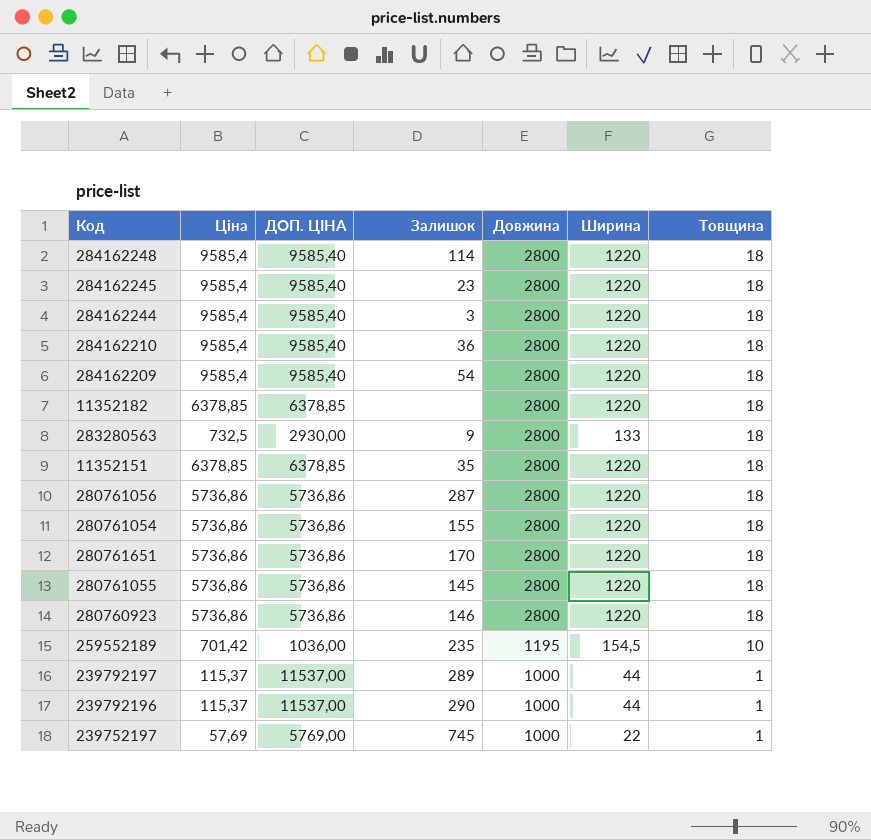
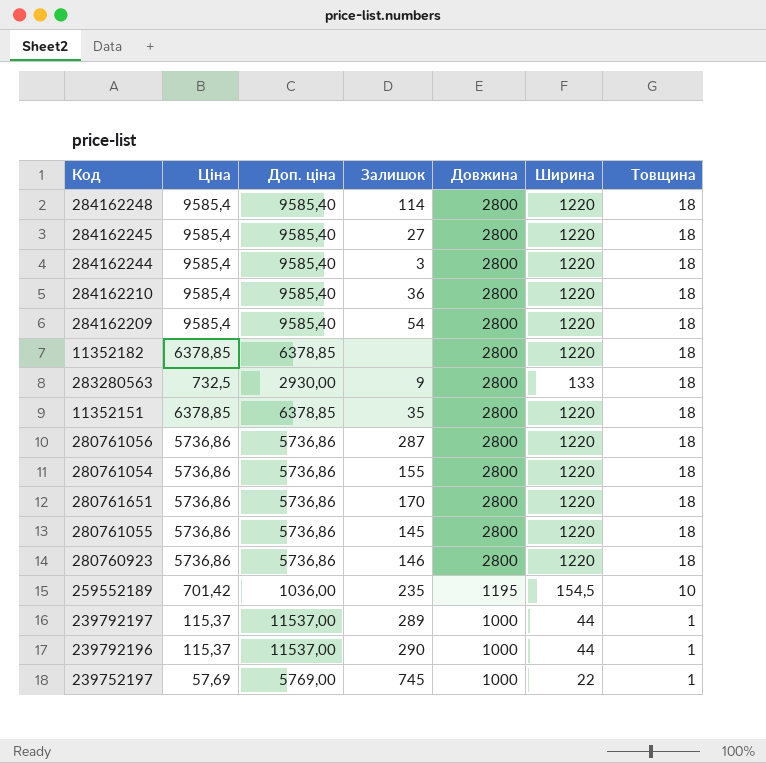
column name: ДОП. ЦІНА -> Доп. ціна
284162245 | Залишок: 23 -> 27

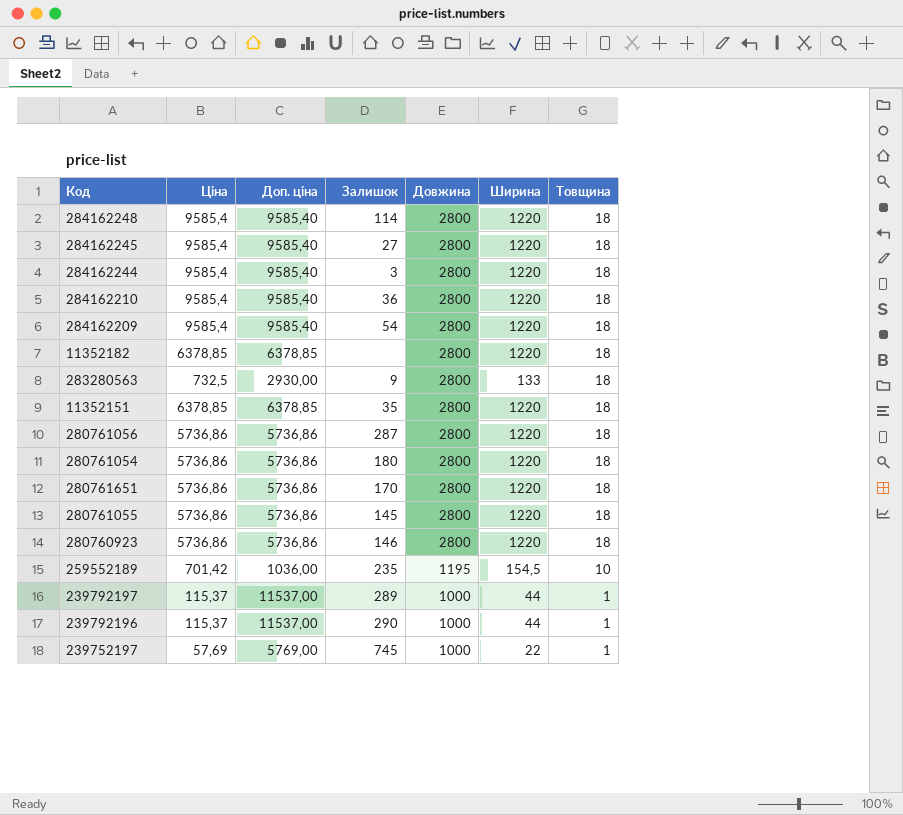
280761054 | Залишок: 155 -> 180

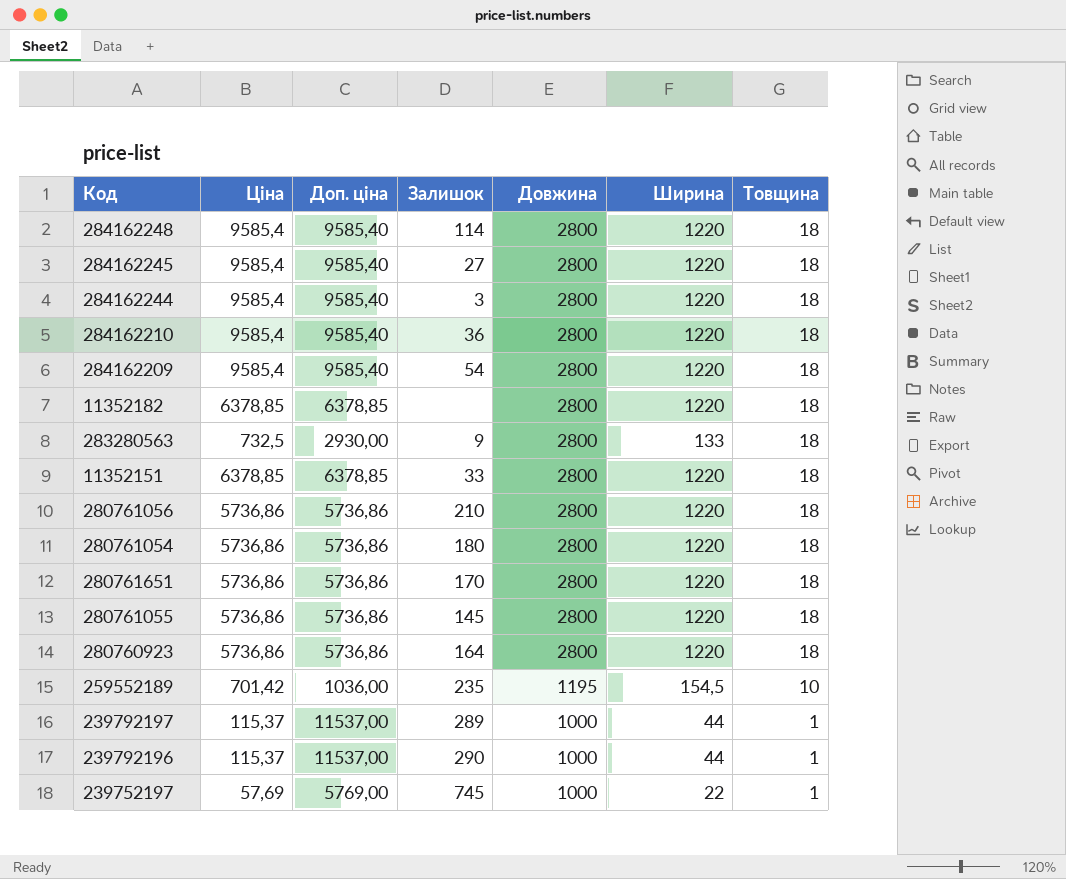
11352151 | Залишок: 35 -> 33
280761056 | Залишок: 287 -> 210
280760923 | Залишок: 146 -> 164

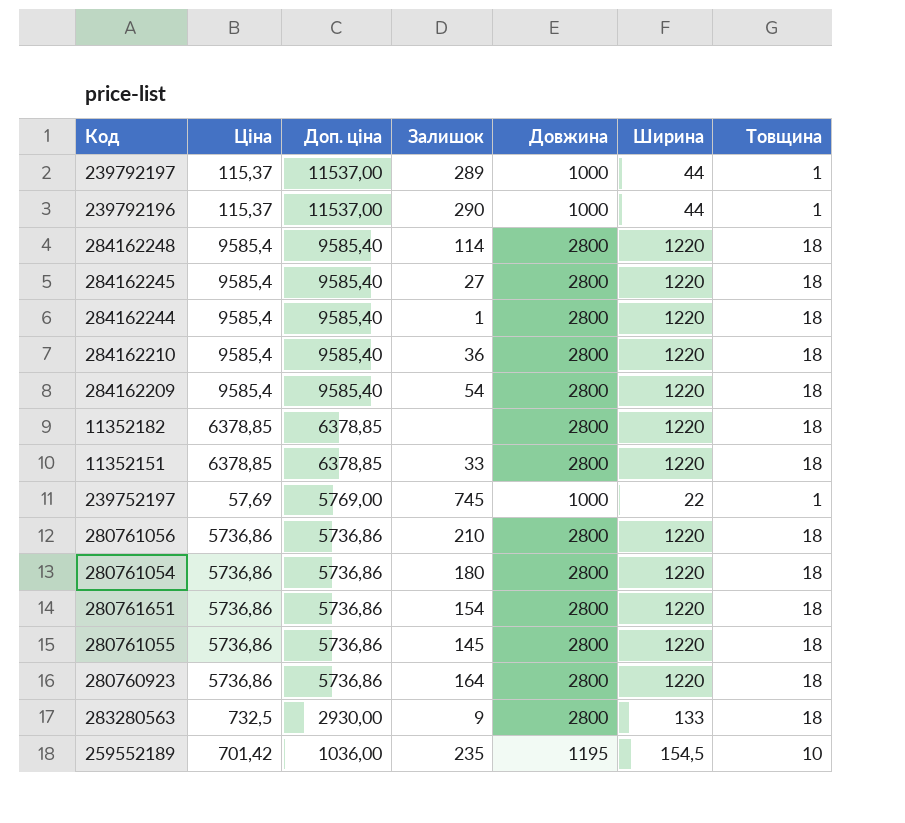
row order: Довжина descending -> Доп. ціна descending
284162244 | Залишок: 3 -> 1
280761651 | Залишок: 170 -> 154

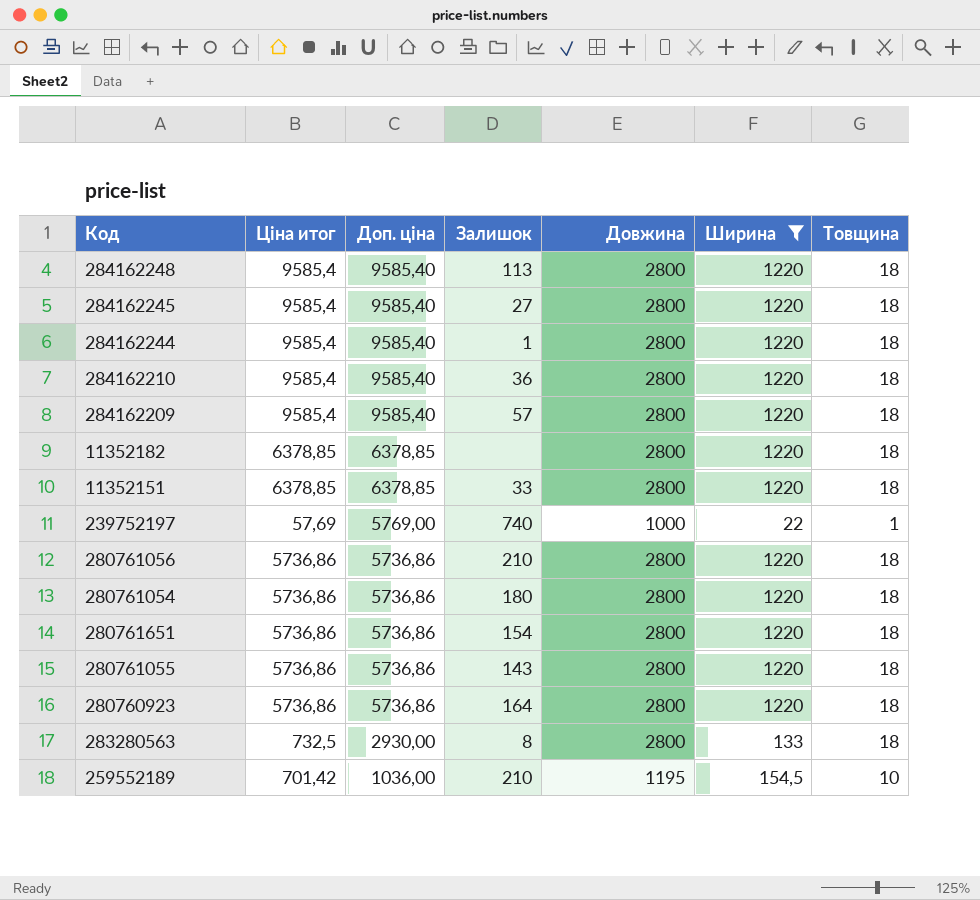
filter: none -> Ширина != 44
column name: Ціна -> Ціна итог
284162248 | Залишок: 114 -> 113
284162209 | Залишок: 54 -> 57
239752197 | Залишок: 745 -> 740
280761055 | Залишок: 145 -> 143
283280563 | Залишок: 9 -> 8
259552189 | Залишок: 235 -> 210

